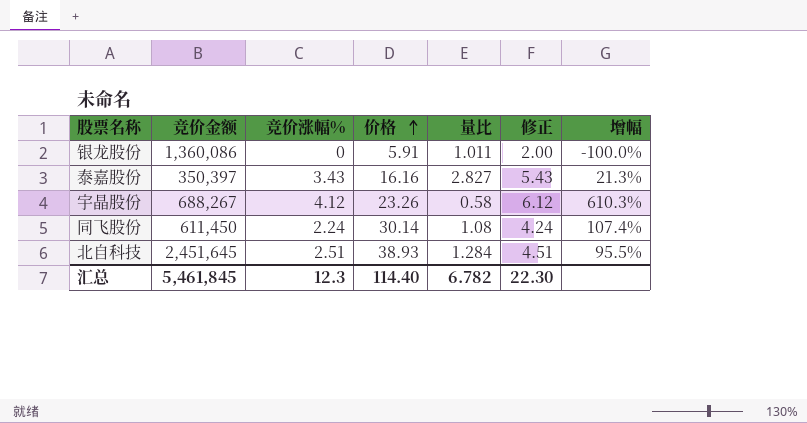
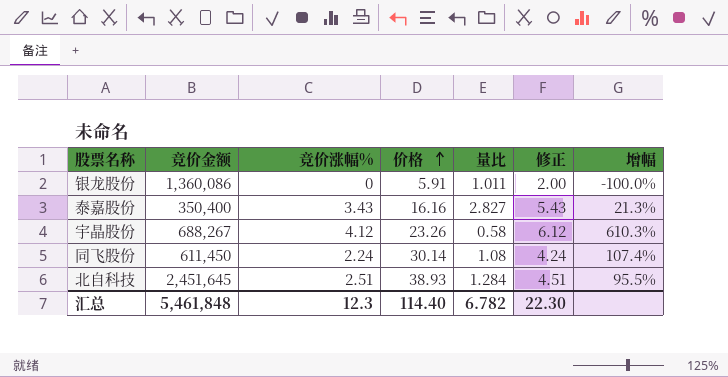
泰嘉股份 | 竞价金额: 350,397 -> 350,400
汇总 | 竞价金额: 5,461,845 -> 5,461,848

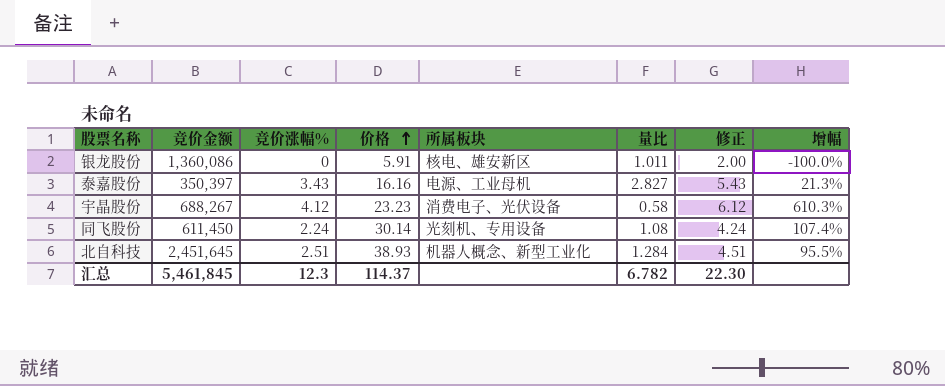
column 所属板块 | position: none -> 5
泰嘉股份 | 竞价金额: 350,400 -> 350,397
宇晶股份 | 价格: 23.26 -> 23.23
汇总 | 竞价金额: 5,461,848 -> 5,461,845
汇总 | 价格: 114.40 -> 114.37

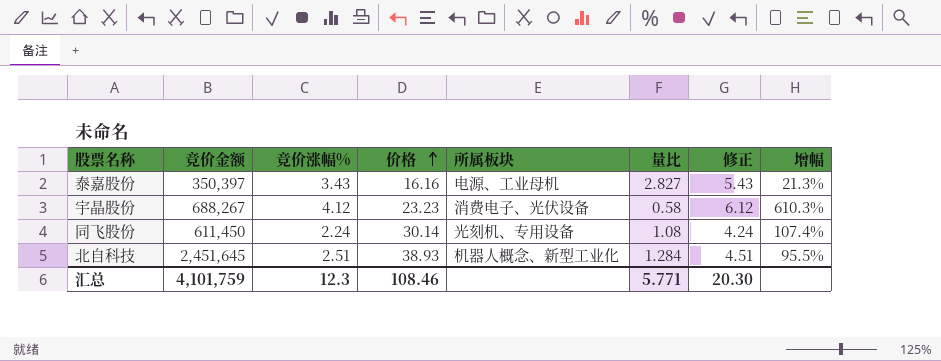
row 银龙股份: 1,360,086 | 0 | 5.91 | 核电、雄安新区 | 1.011 | 2.00 | -100.0% -> none
汇总 | 竞价金额: 5,461,845 -> 4,101,759
汇总 | 价格: 114.37 -> 108.46
汇总 | 量比: 6.782 -> 5.771
汇总 | 修正: 22.30 -> 20.30

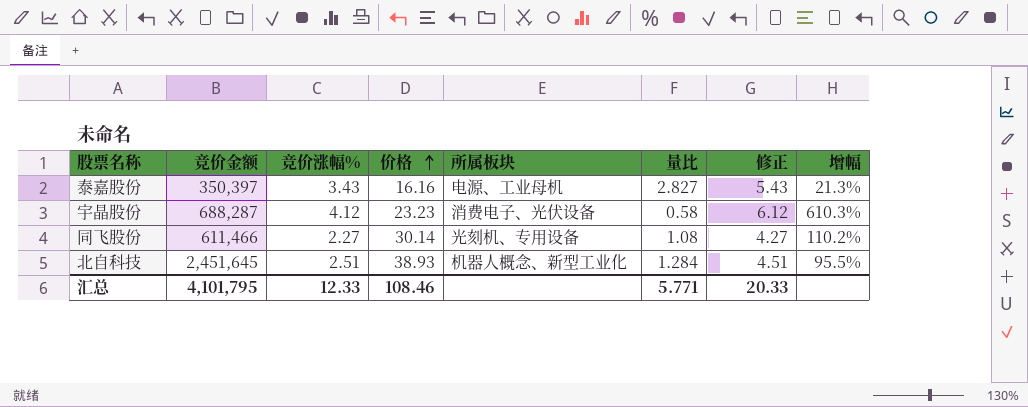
宇晶股份 | 竞价金额: 688,267 -> 688,287
同飞股份 | 竞价金额: 611,450 -> 611,466
同飞股份 | 竞价涨幅%: 2.24 -> 2.27
同飞股份 | 修正: 4.24 -> 4.27
同飞股份 | 增幅: 107.4% -> 110.2%
汇总 | 竞价金额: 4,101,759 -> 4,101,795
汇总 | 竞价涨幅%: 12.3 -> 12.33
汇总 | 修正: 20.30 -> 20.33

